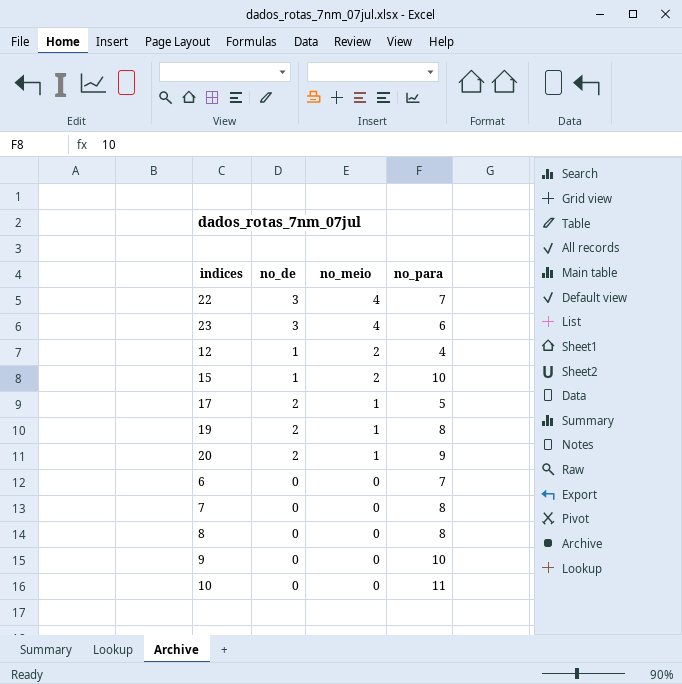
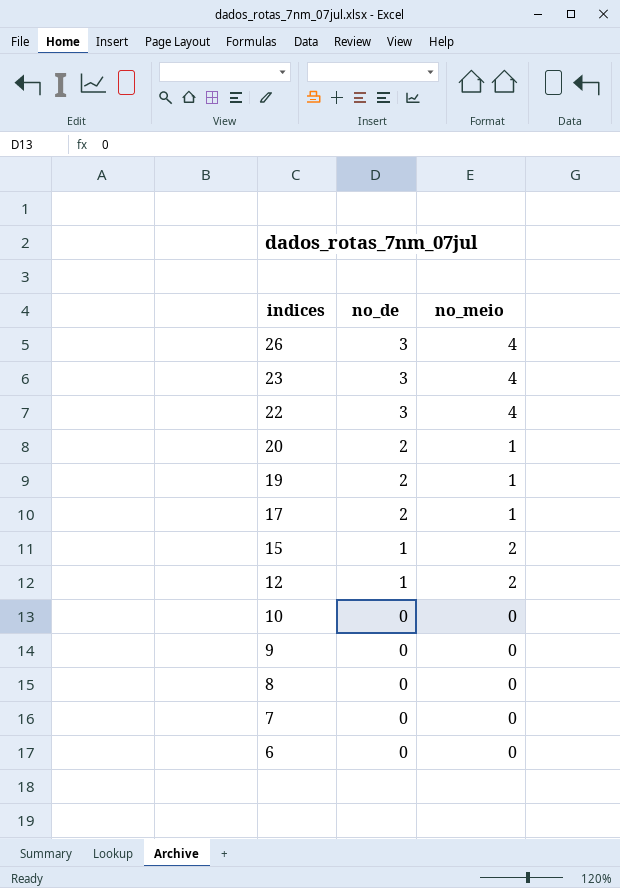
row order: no_meio descending -> indices descending
column no_para | position: 4 -> none
row 26: none -> 3 | 4

